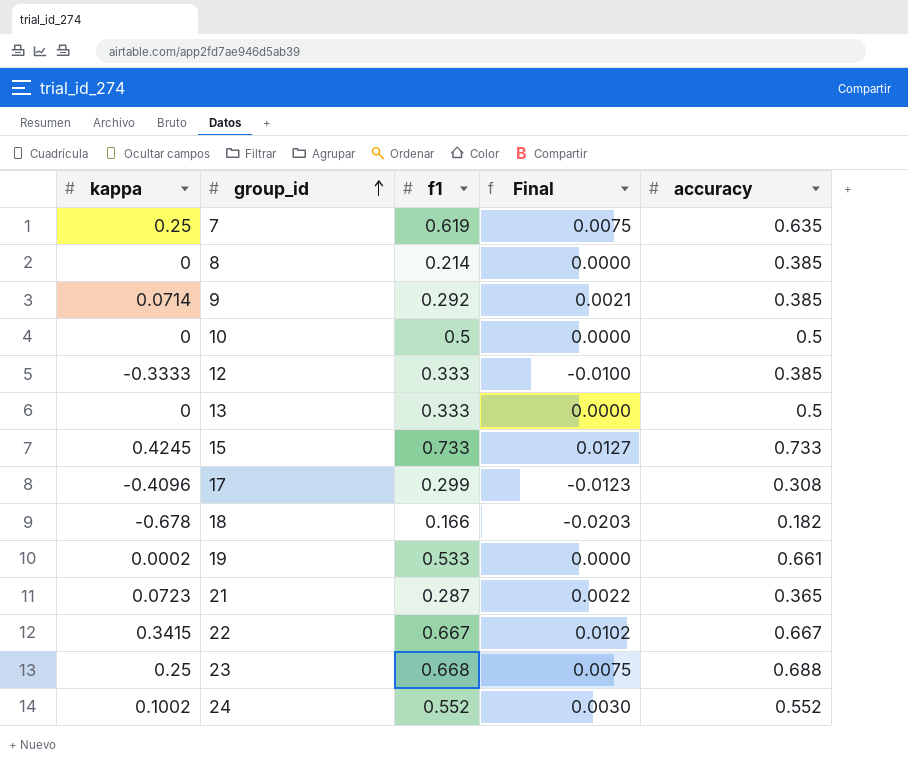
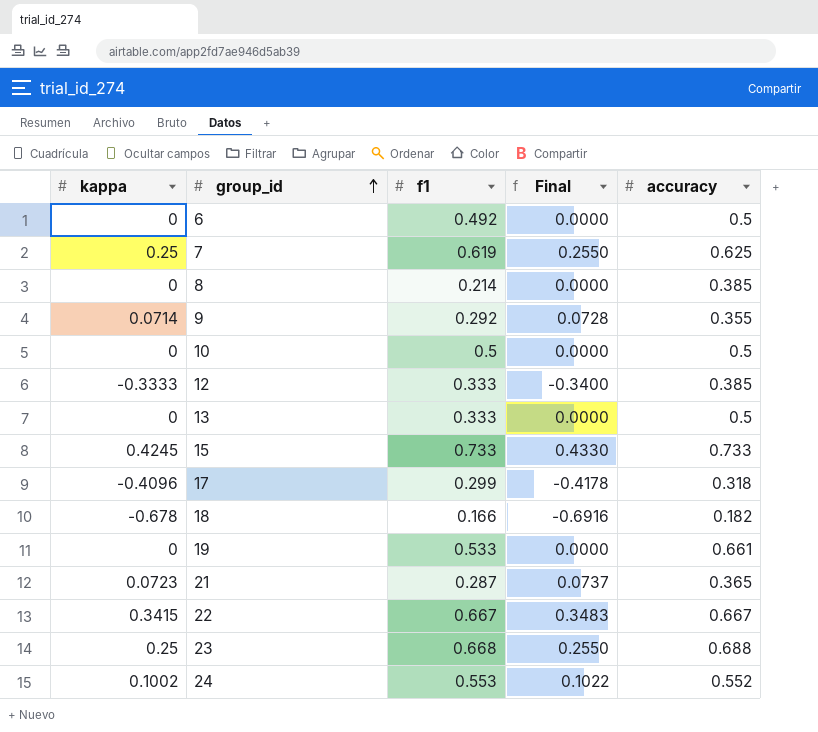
column Final | formula: [kappa] * 0.03 -> [kappa] * 1.02
row 6: none -> 0 | 0.492 | 0.0000 | 0.5
7 | accuracy: 0.635 -> 0.625
9 | accuracy: 0.385 -> 0.355
17 | accuracy: 0.308 -> 0.318
19 | kappa: 0.0002 -> 0
24 | f1: 0.552 -> 0.553

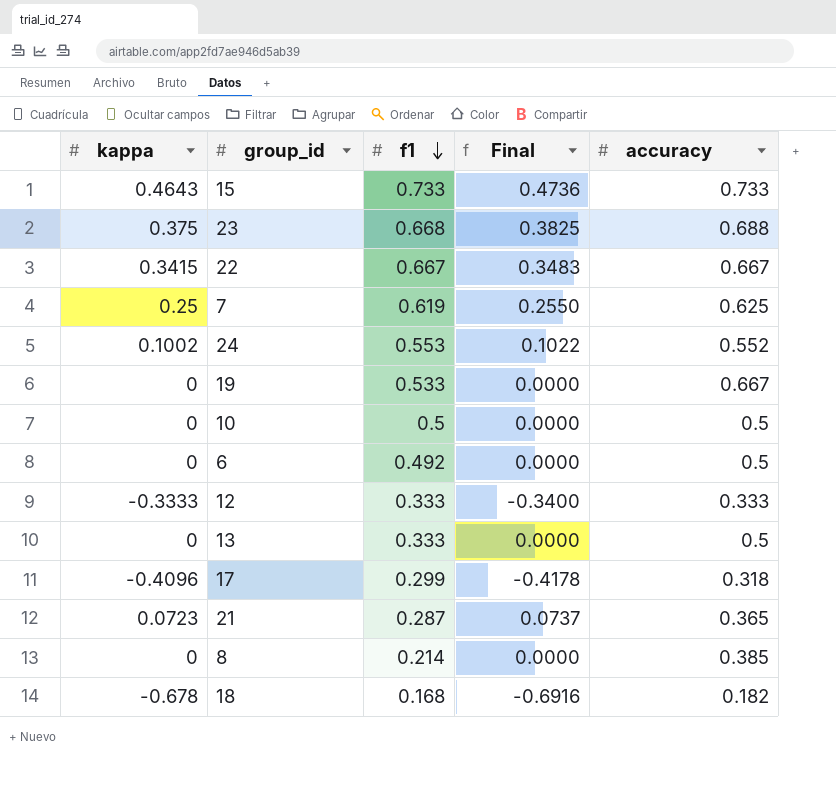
row order: group_id ascending -> f1 descending
row 9: 0.0714 | 0.292 | 0.0728 | 0.355 -> none
15 | kappa: 0.4245 -> 0.4643
15 | Final: 0.4330 -> 0.4736
23 | kappa: 0.25 -> 0.375
23 | Final: 0.2550 -> 0.3825
19 | accuracy: 0.661 -> 0.667
12 | accuracy: 0.385 -> 0.333
18 | f1: 0.166 -> 0.168

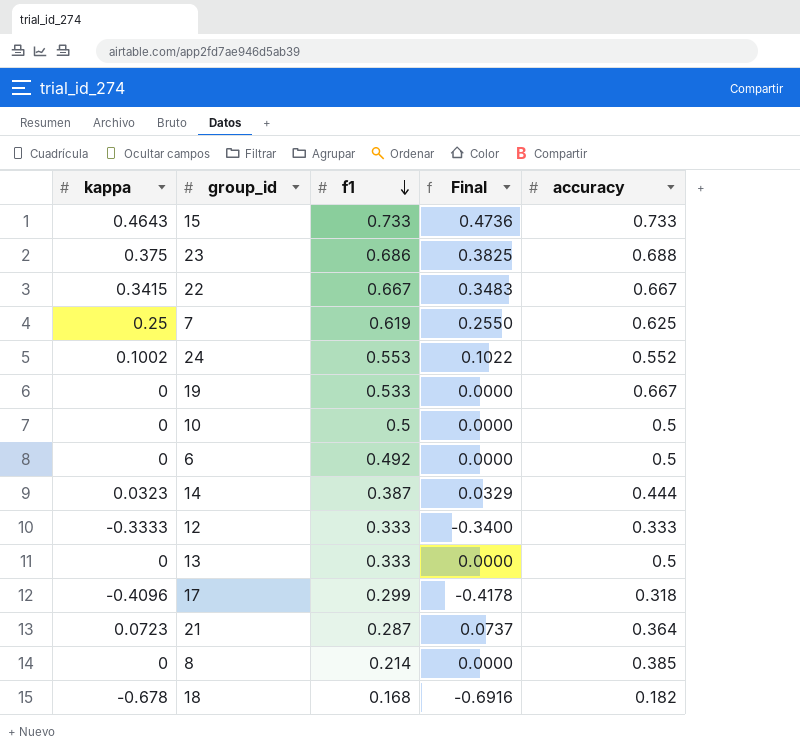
23 | f1: 0.668 -> 0.686
row 14: none -> 0.0323 | 0.387 | 0.0329 | 0.444
21 | accuracy: 0.365 -> 0.364

